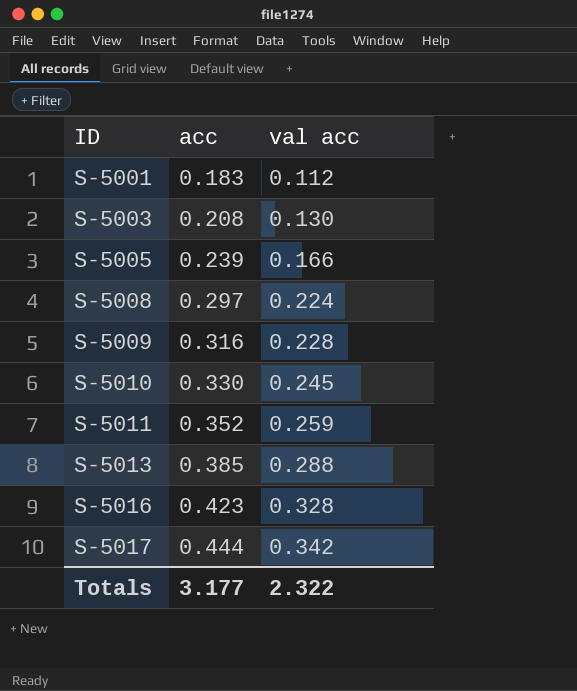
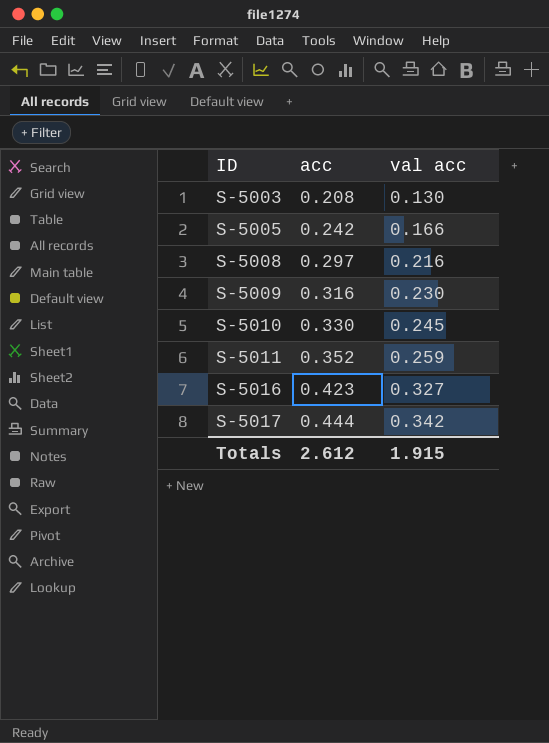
row S-5001: 0.183 | 0.112 -> none
row S-5013: 0.385 | 0.288 -> none
S-5005 | acc: 0.239 -> 0.242
S-5008 | val acc: 0.224 -> 0.216
S-5009 | val acc: 0.228 -> 0.230
S-5016 | val acc: 0.328 -> 0.327
Totals | acc: 3.177 -> 2.612
Totals | val acc: 2.322 -> 1.915

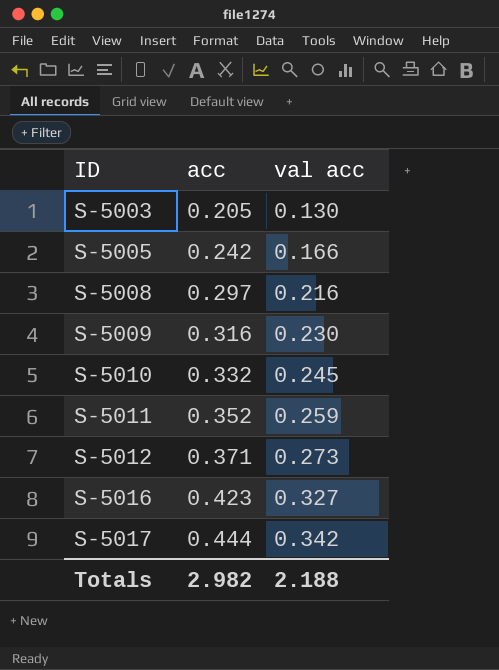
S-5003 | acc: 0.208 -> 0.205
S-5010 | acc: 0.330 -> 0.332
row S-5012: none -> 0.371 | 0.273
Totals | acc: 2.612 -> 2.982
Totals | val acc: 1.915 -> 2.188

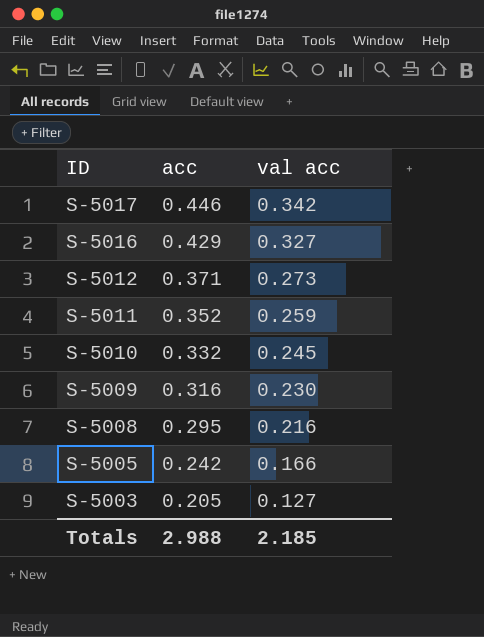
row order: ID ascending -> ID descending
S-5017 | acc: 0.444 -> 0.446
S-5016 | acc: 0.423 -> 0.429
S-5008 | acc: 0.297 -> 0.295
S-5003 | val acc: 0.130 -> 0.127
Totals | acc: 2.982 -> 2.988
Totals | val acc: 2.188 -> 2.185

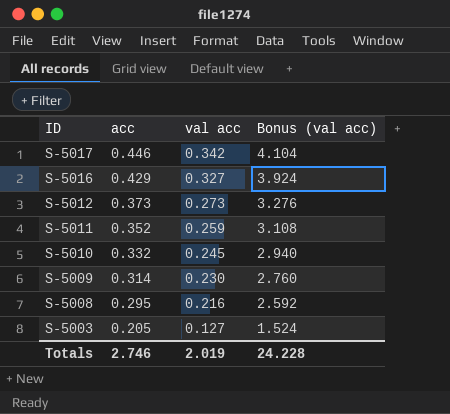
column Bonus (val acc) | formula: none -> [val acc] * 12
row S-5005: 0.242 | 0.166 -> none
S-5012 | acc: 0.371 -> 0.373
S-5009 | acc: 0.316 -> 0.314
Totals | acc: 2.988 -> 2.746
Totals | val acc: 2.185 -> 2.019

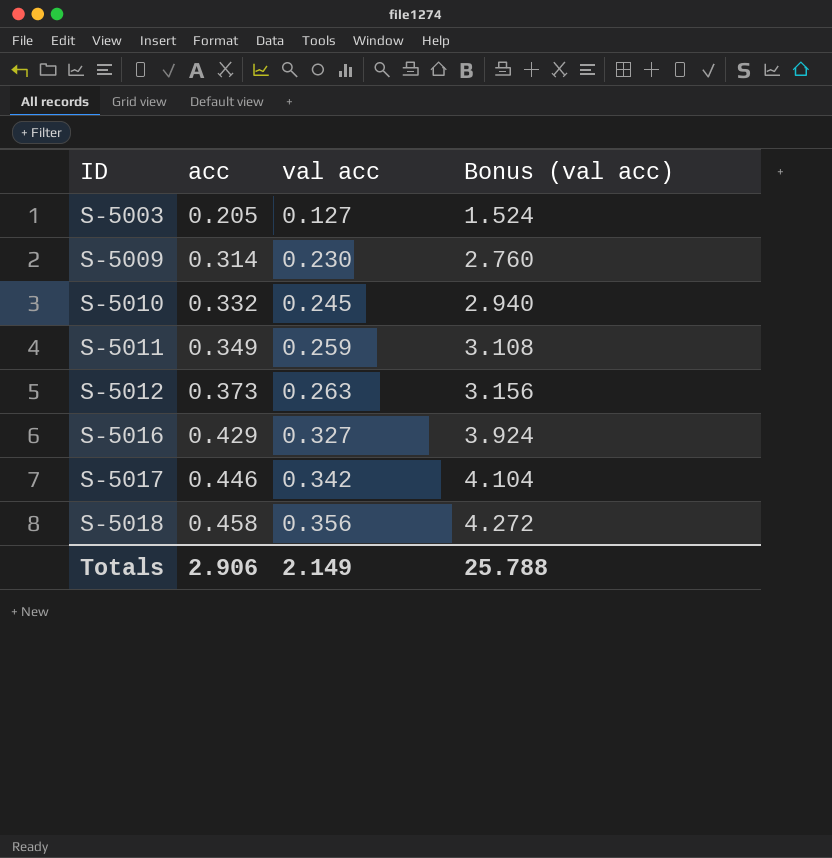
row order: ID descending -> ID ascending
row S-5008: 0.295 | 0.216 | 2.592 -> none
S-5011 | acc: 0.352 -> 0.349
S-5012 | val acc: 0.273 -> 0.263
S-5012 | Bonus (val acc): 3.276 -> 3.156
row S-5018: none -> 0.458 | 0.356 | 4.272
Totals | acc: 2.746 -> 2.906
Totals | val acc: 2.019 -> 2.149
Totals | Bonus (val acc): 24.228 -> 25.788

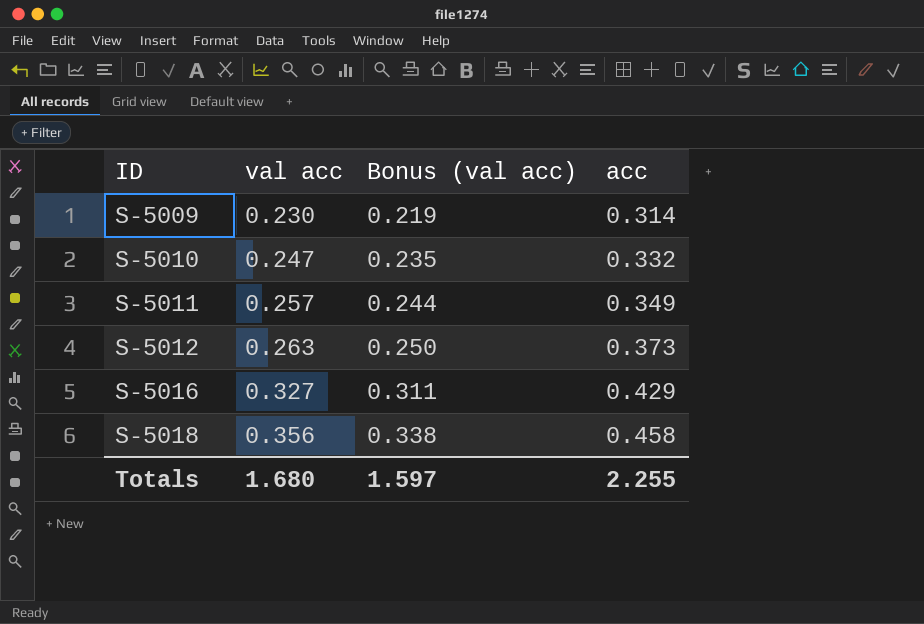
column Bonus (val acc) | formula: [val acc] * 12 -> [val acc] * 0.95
column acc | position: 2 -> 4
row S-5003: 0.205 | 0.127 | 1.524 -> none
row S-5017: 0.446 | 0.342 | 4.104 -> none
S-5010 | val acc: 0.245 -> 0.247
S-5011 | val acc: 0.259 -> 0.257
Totals | val acc: 2.149 -> 1.680
Totals | Bonus (val acc): 25.788 -> 1.597
Totals | acc: 2.906 -> 2.255

